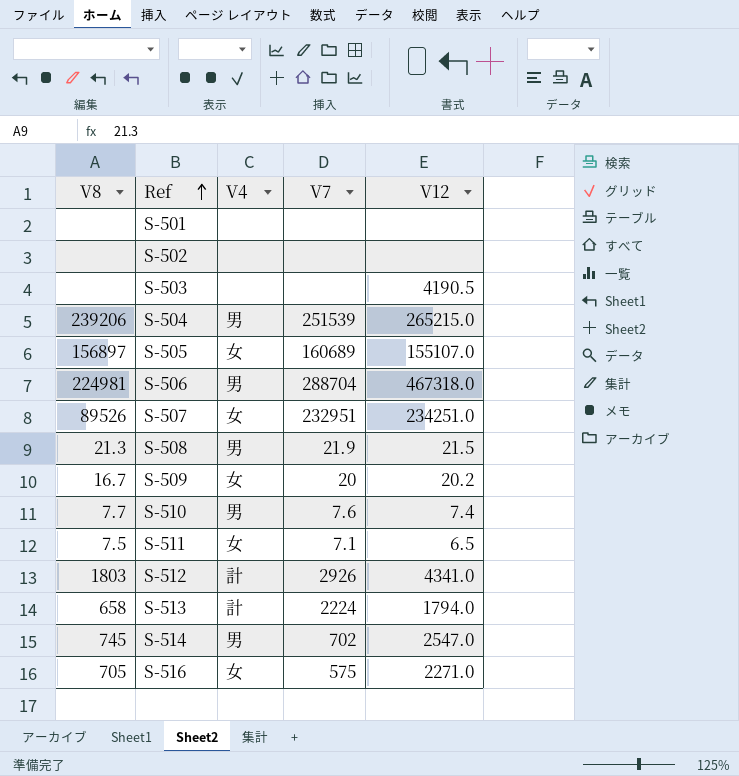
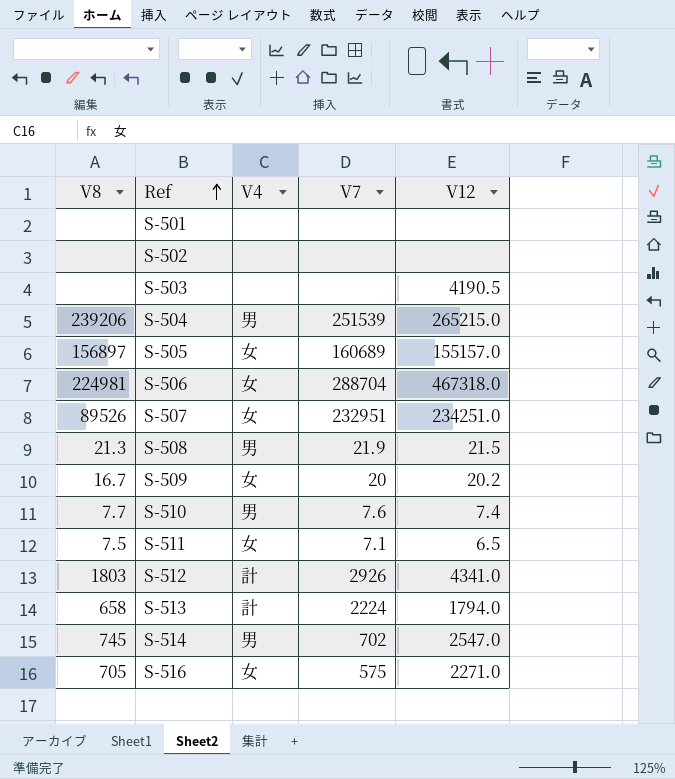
S-505 | V12: 155107.0 -> 155157.0
S-506 | V4: 男 -> 女

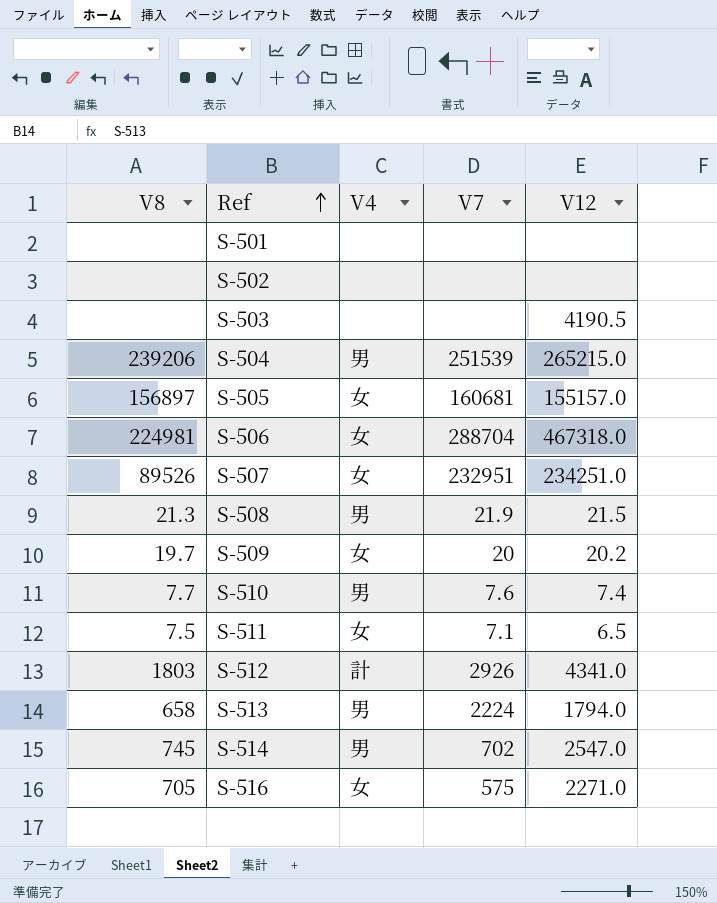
S-505 | V7: 160689 -> 160681
S-509 | V8: 16.7 -> 19.7
S-513 | V4: 計 -> 男

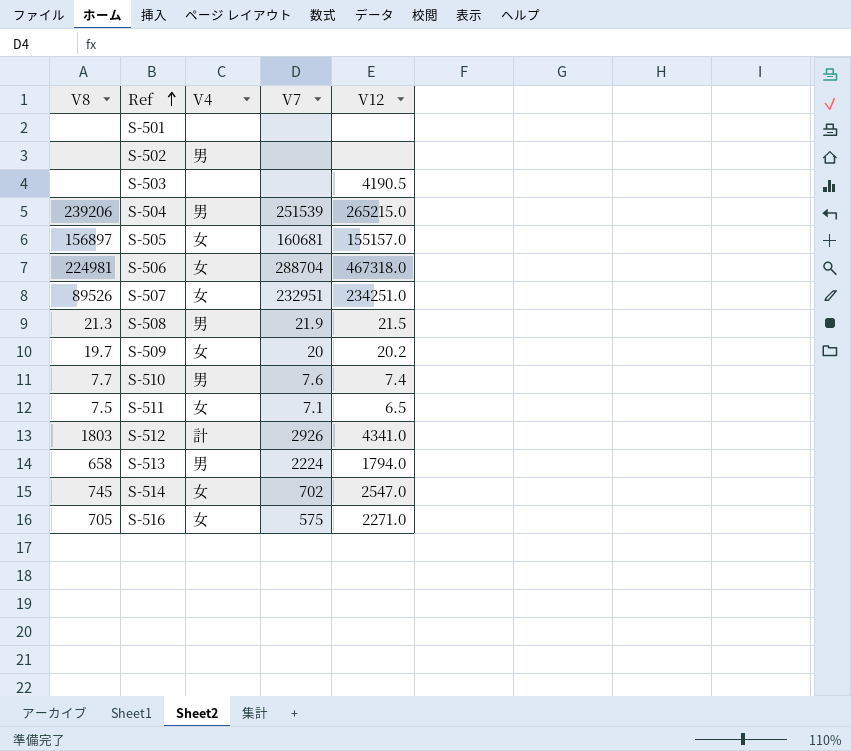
S-502 | V4: none -> 男
S-514 | V4: 男 -> 女

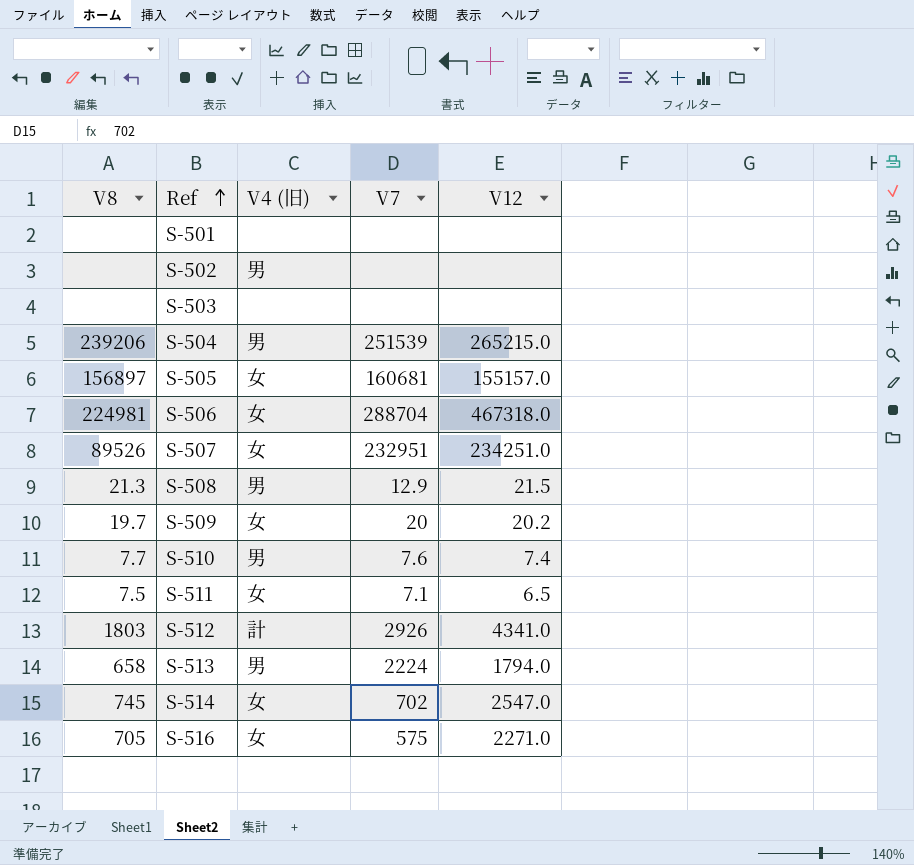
column name: V4 -> V4 (旧)
S-503 | V12: 4190.5 -> none
S-508 | V7: 21.9 -> 12.9

